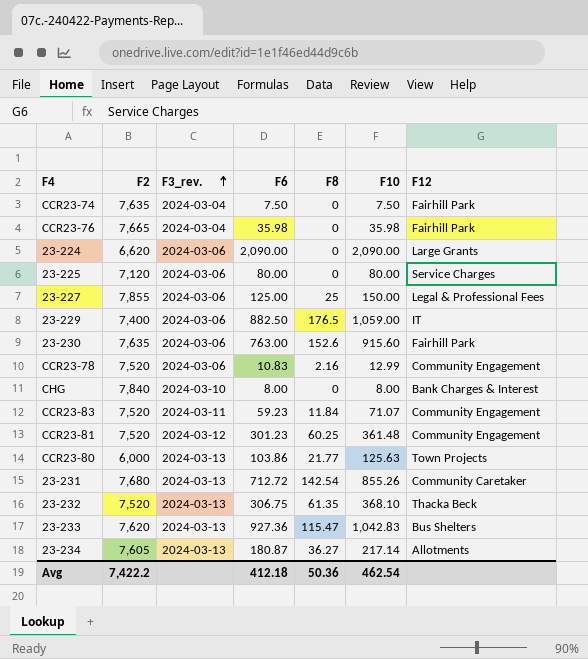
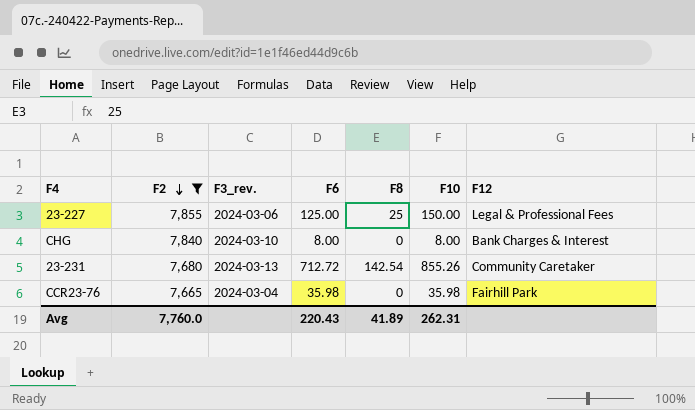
filter: none -> F2 >= 7,665
row order: F3_rev. ascending -> F2 descending
Avg | F2: 7,422.2 -> 7,760.0
Avg | F6: 412.18 -> 220.43
Avg | F8: 50.36 -> 41.89
Avg | F10: 462.54 -> 262.31

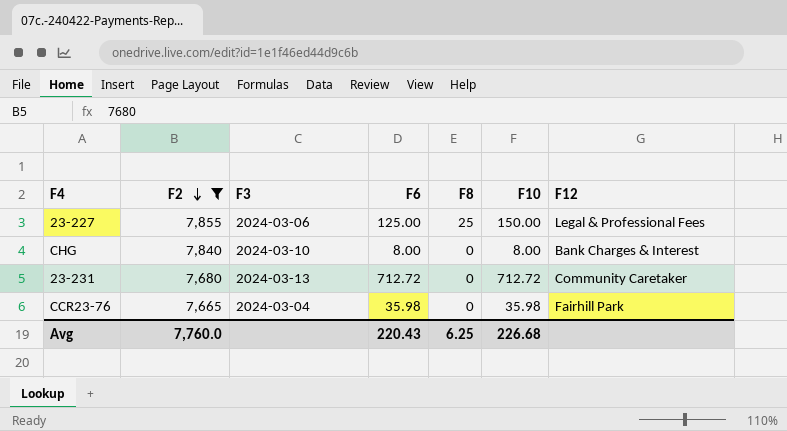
column name: F3_rev. -> F3
23-231 | F8: 142.54 -> 0
23-231 | F10: 855.26 -> 712.72
Avg | F8: 41.89 -> 6.25
Avg | F10: 262.31 -> 226.68

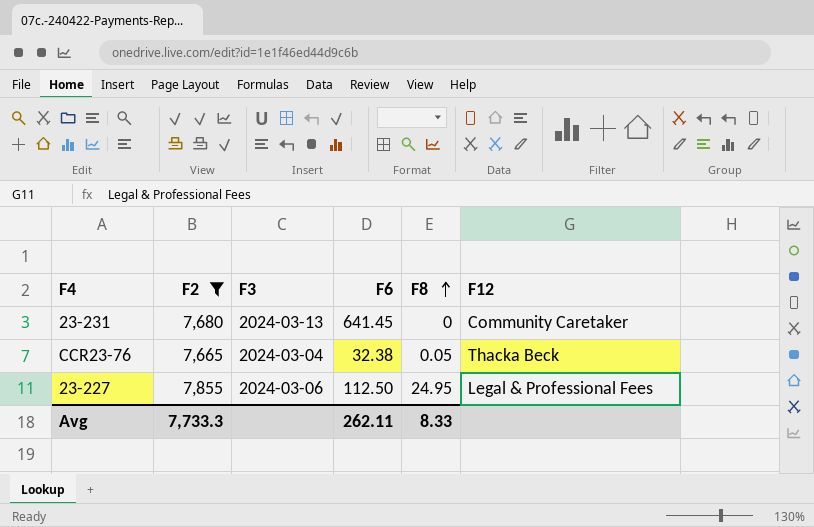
row order: F2 descending -> F8 ascending
column F10 | formula: [F6] + [F8] -> none
row CHG: 7,840 | 2024-03-10 | 8.00 | 0 | 8.00 | Bank Charges & Interest -> none
23-231 | F6: 712.72 -> 641.45
CCR23-76 | F6: 35.98 -> 32.38
CCR23-76 | F8: 0 -> 0.05
CCR23-76 | F12: Fairhill Park -> Thacka Beck
23-227 | F6: 125.00 -> 112.50
23-227 | F8: 25 -> 24.95
Avg | F2: 7,760.0 -> 7,733.3
Avg | F6: 220.43 -> 262.11
Avg | F8: 6.25 -> 8.33

